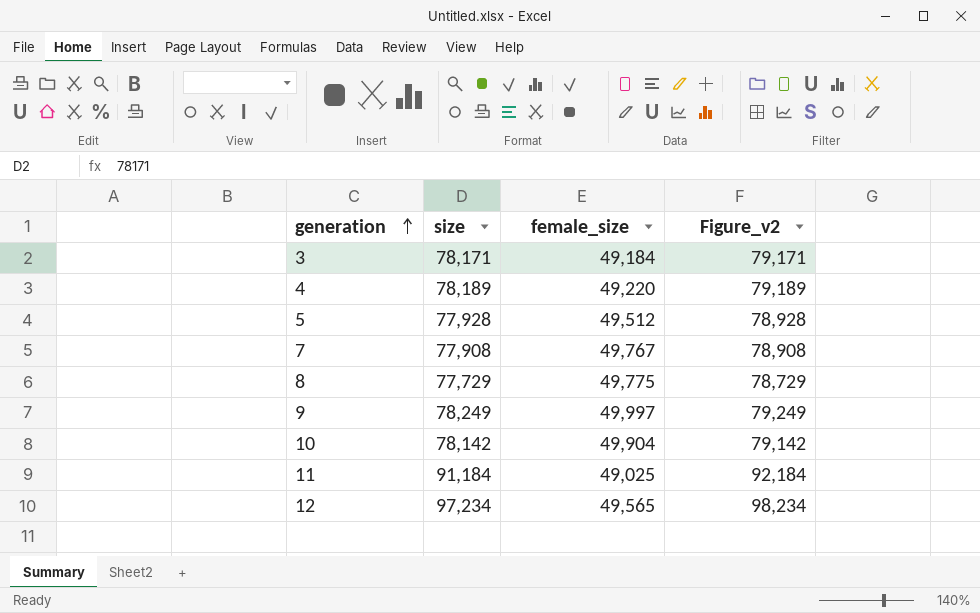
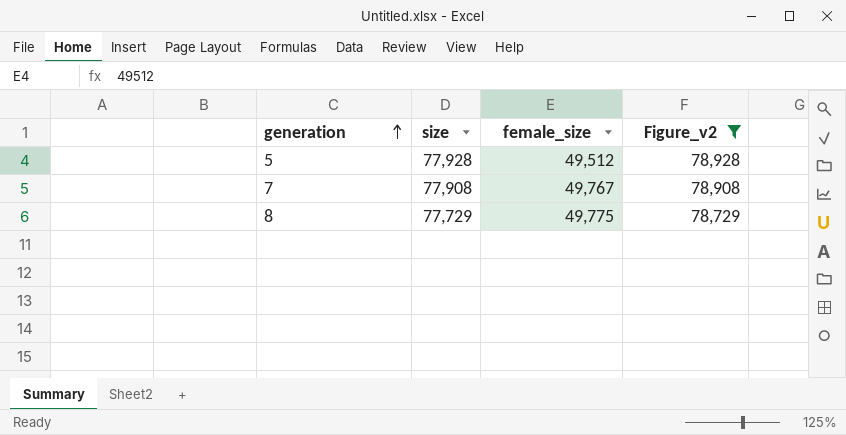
filter: none -> Figure_v2 <= 78,928

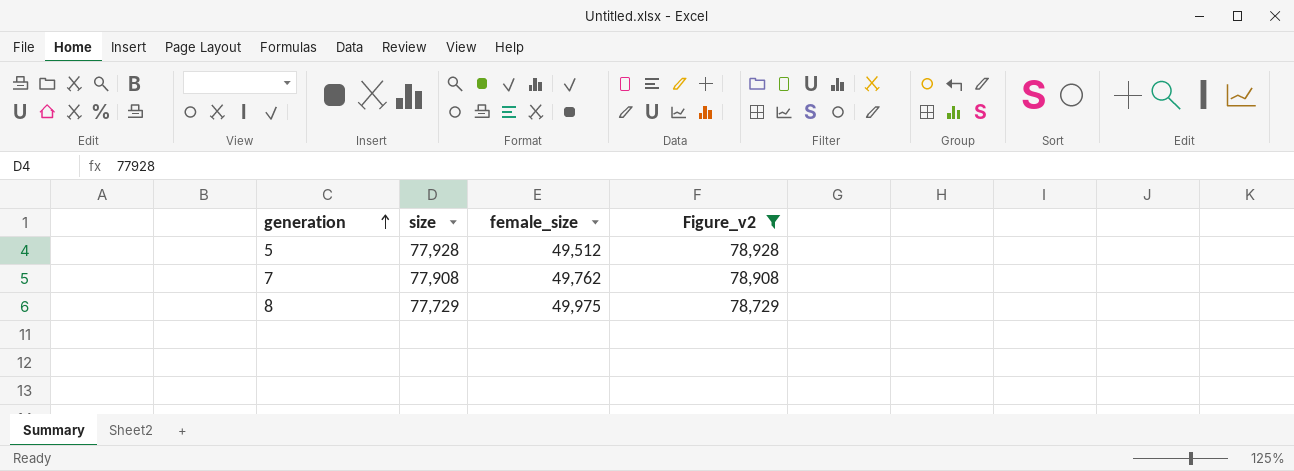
7 | female_size: 49,767 -> 49,762
8 | female_size: 49,775 -> 49,975

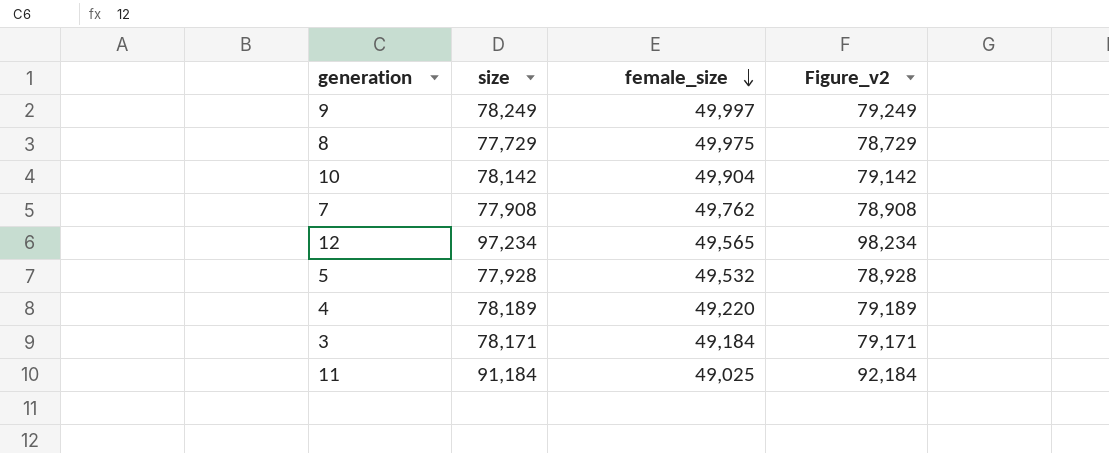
filter: Figure_v2 <= 78,928 -> none
row order: generation ascending -> female_size descending
5 | female_size: 49,512 -> 49,532

